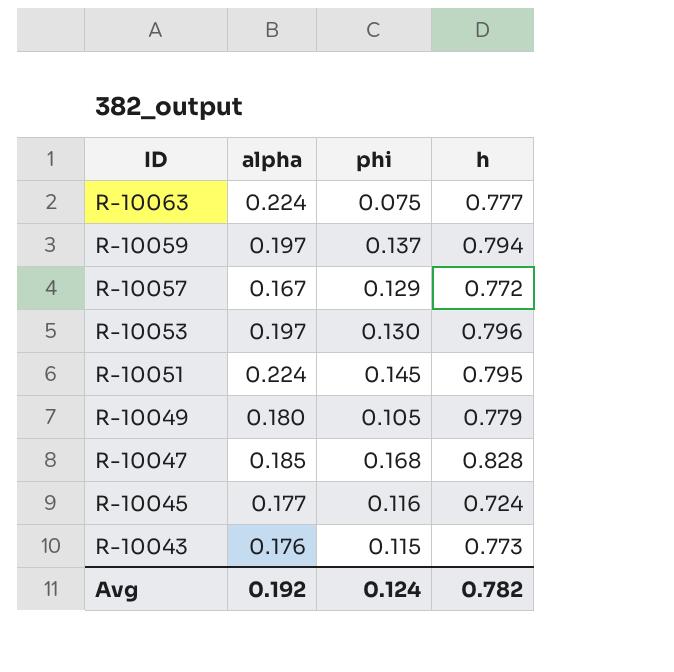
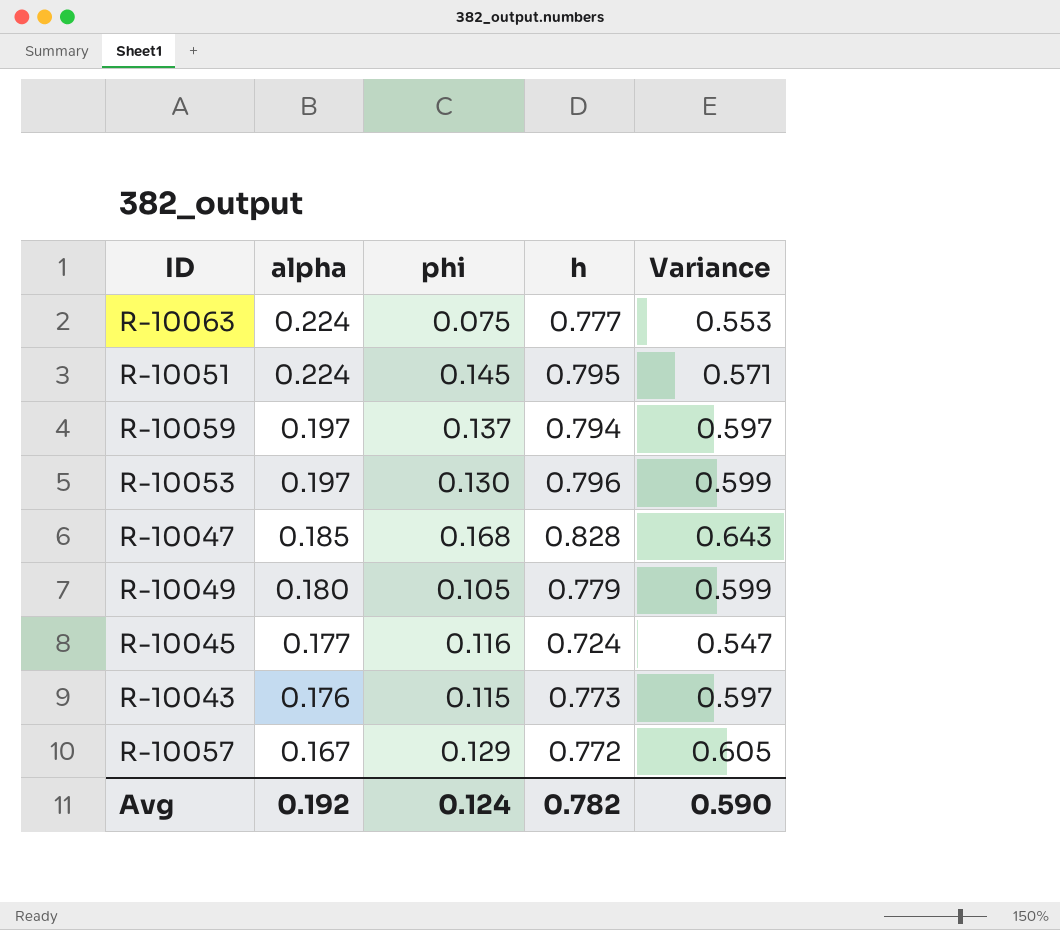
row order: ID descending -> alpha descending
column Variance | formula: none -> [h] - [alpha]

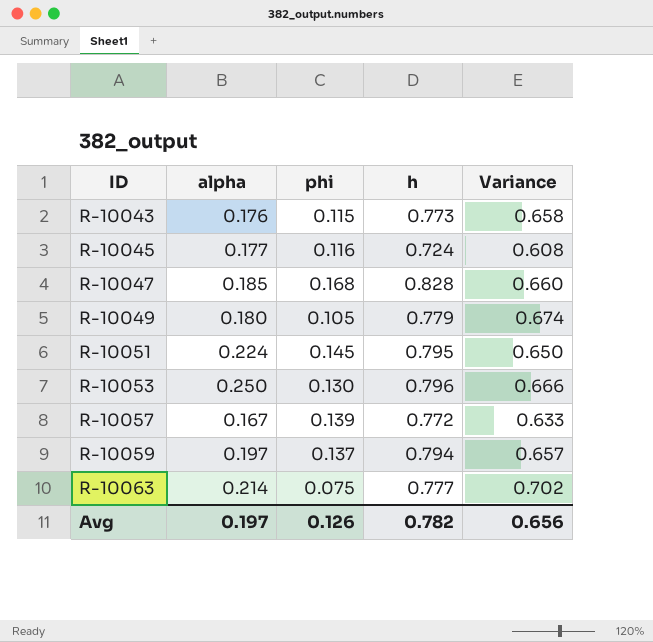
row order: alpha descending -> ID ascending
column Variance | formula: [h] - [alpha] -> [h] - [phi]
R-10053 | alpha: 0.197 -> 0.250
R-10057 | phi: 0.129 -> 0.139
R-10063 | alpha: 0.224 -> 0.214
Avg | alpha: 0.192 -> 0.197
Avg | phi: 0.124 -> 0.126
Avg | Variance: 0.590 -> 0.656

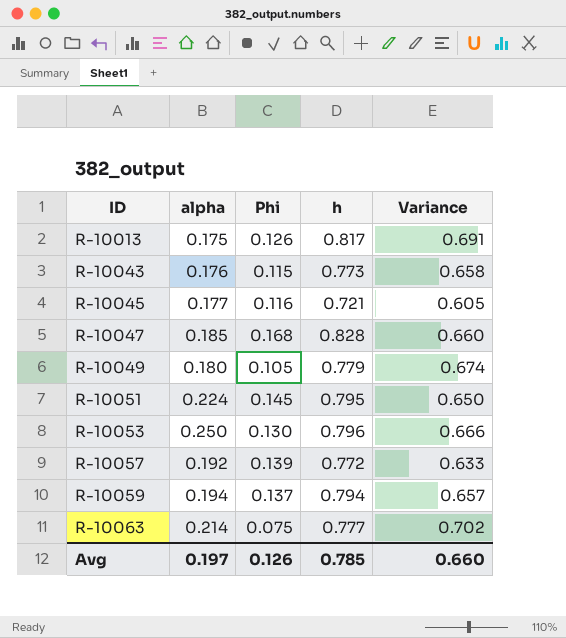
column name: phi -> Phi
row R-10013: none -> 0.175 | 0.126 | 0.817 | 0.691
R-10045 | h: 0.724 -> 0.721
R-10045 | Variance: 0.608 -> 0.605
R-10057 | alpha: 0.167 -> 0.192
R-10059 | alpha: 0.197 -> 0.194
Avg | h: 0.782 -> 0.785
Avg | Variance: 0.656 -> 0.660

